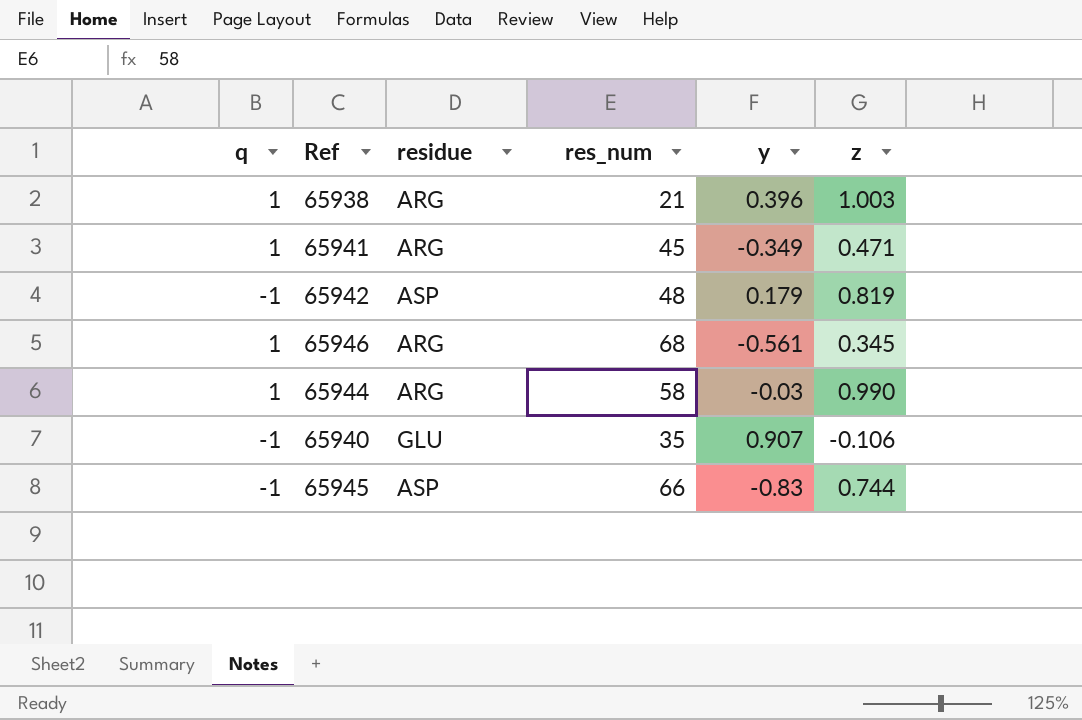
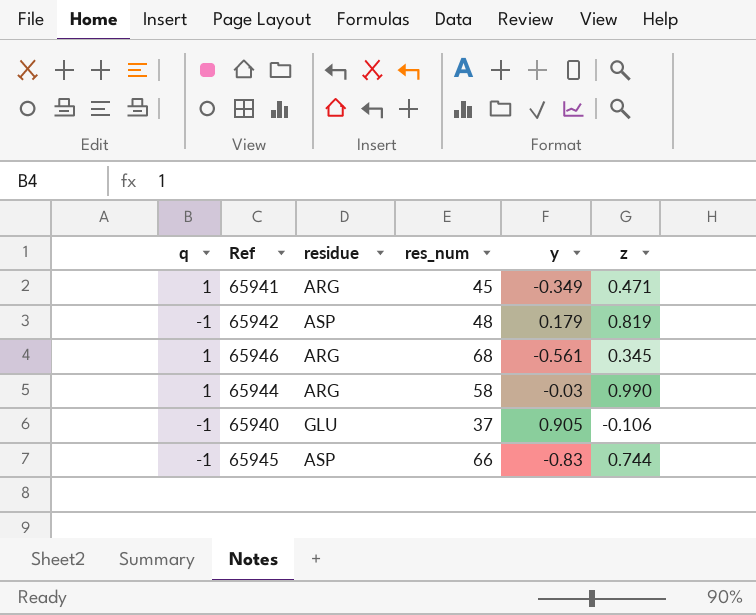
row 65938: 1 | ARG | 21 | 0.396 | 1.003 -> none
65940 | res_num: 35 -> 37
65940 | y: 0.907 -> 0.905

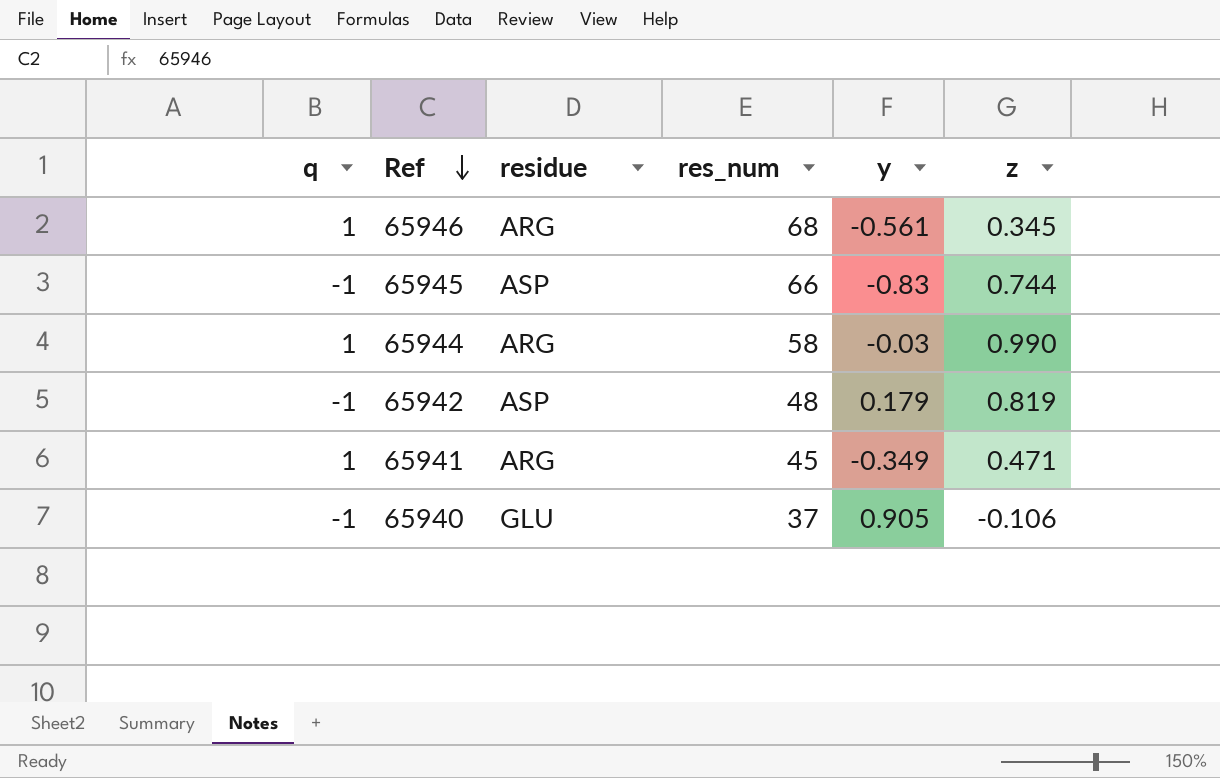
row order: none -> Ref descending

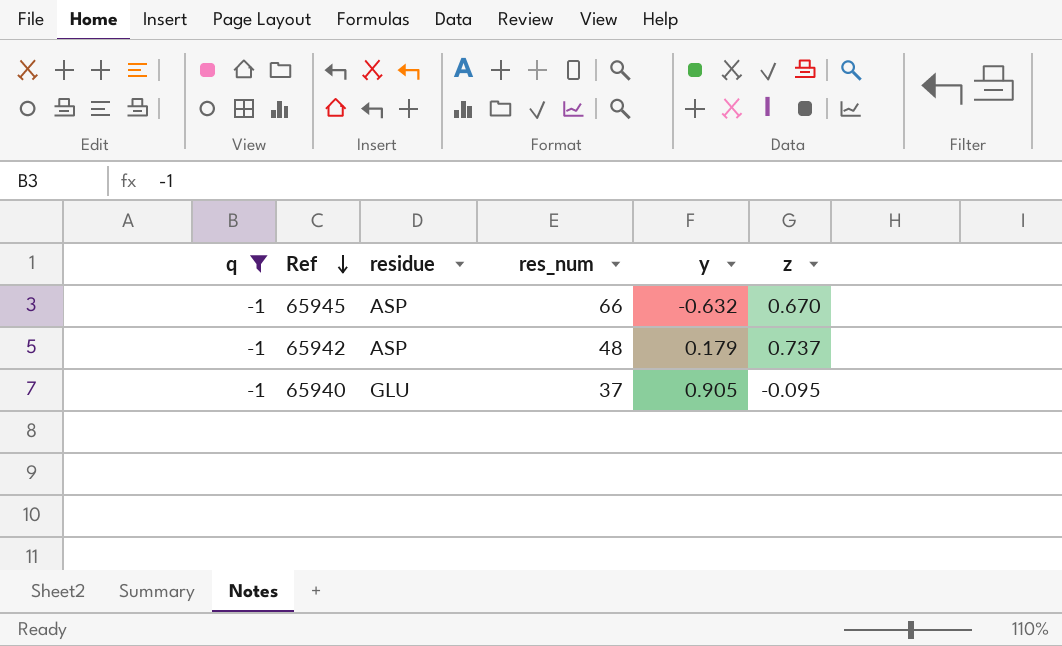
filter: none -> q = -1
65945 | y: -0.83 -> -0.632
65945 | z: 0.744 -> 0.670
65942 | z: 0.819 -> 0.737
65940 | z: -0.106 -> -0.095

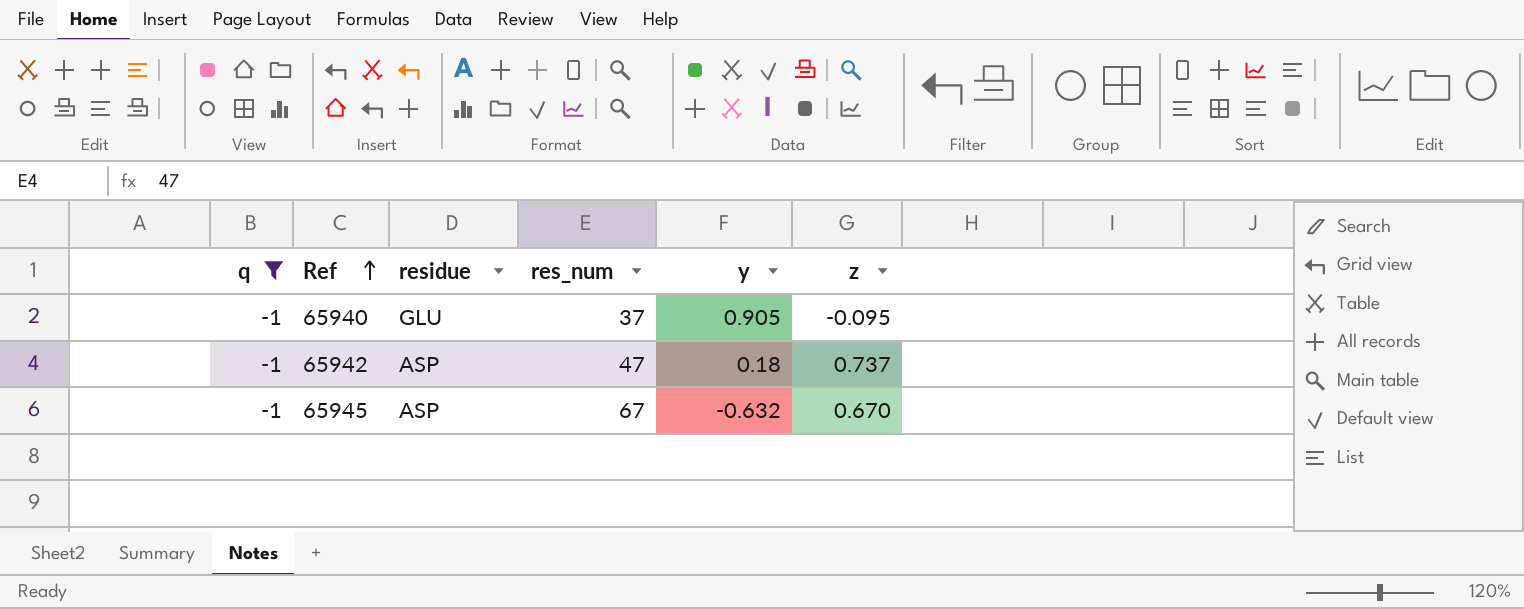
row order: Ref descending -> Ref ascending
65942 | res_num: 48 -> 47
65942 | y: 0.179 -> 0.18
65945 | res_num: 66 -> 67

